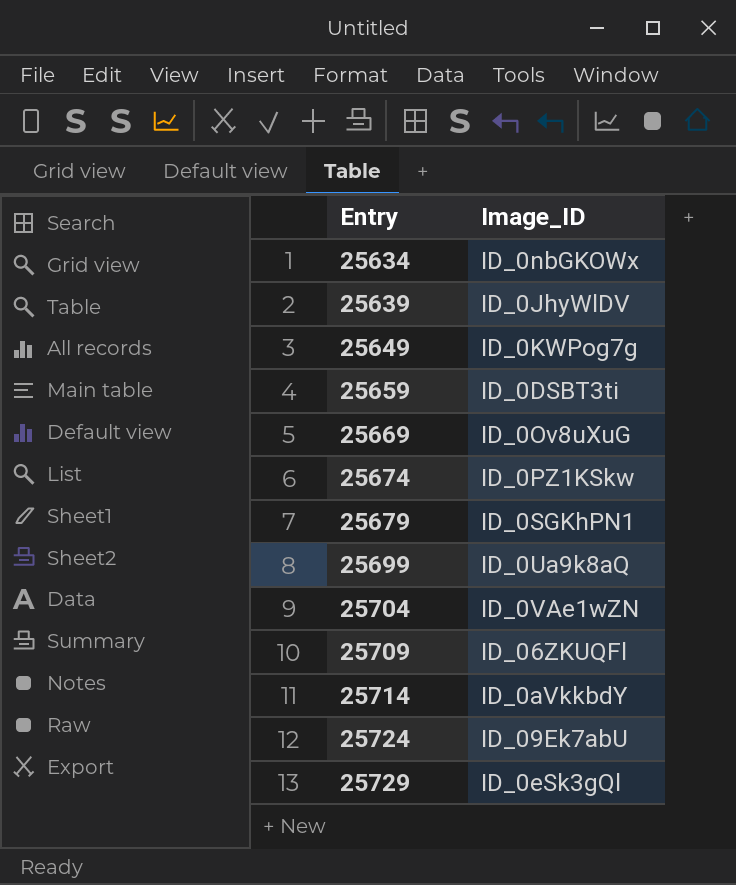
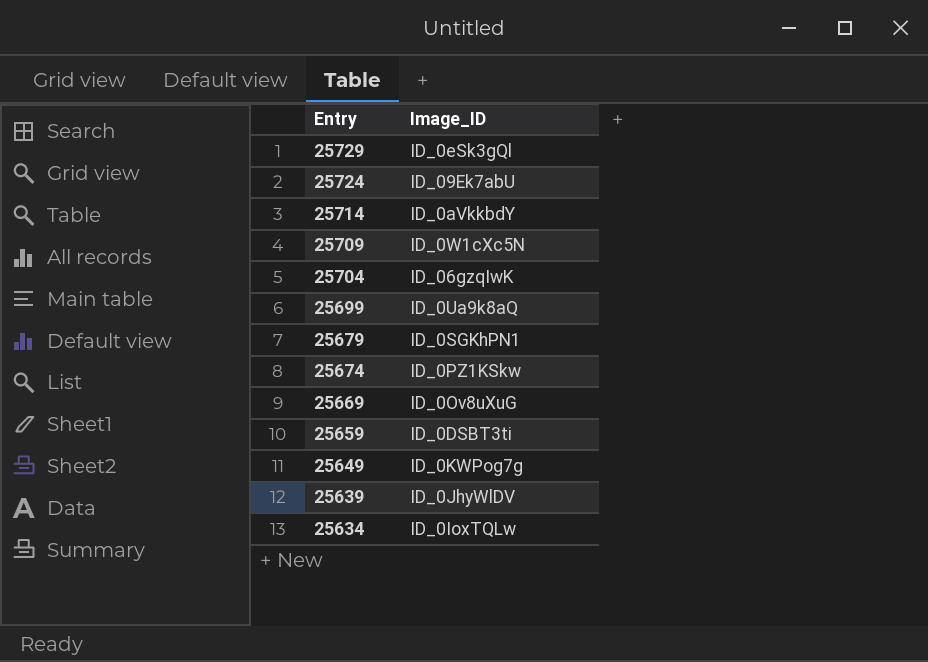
row order: Entry ascending -> Entry descending
25709 | Image_ID: ID_06ZKUQFl -> ID_0W1cXc5N
25704 | Image_ID: ID_0VAe1wZN -> ID_06gzqIwK
25634 | Image_ID: ID_0nbGKOWx -> ID_0IoxTQLw

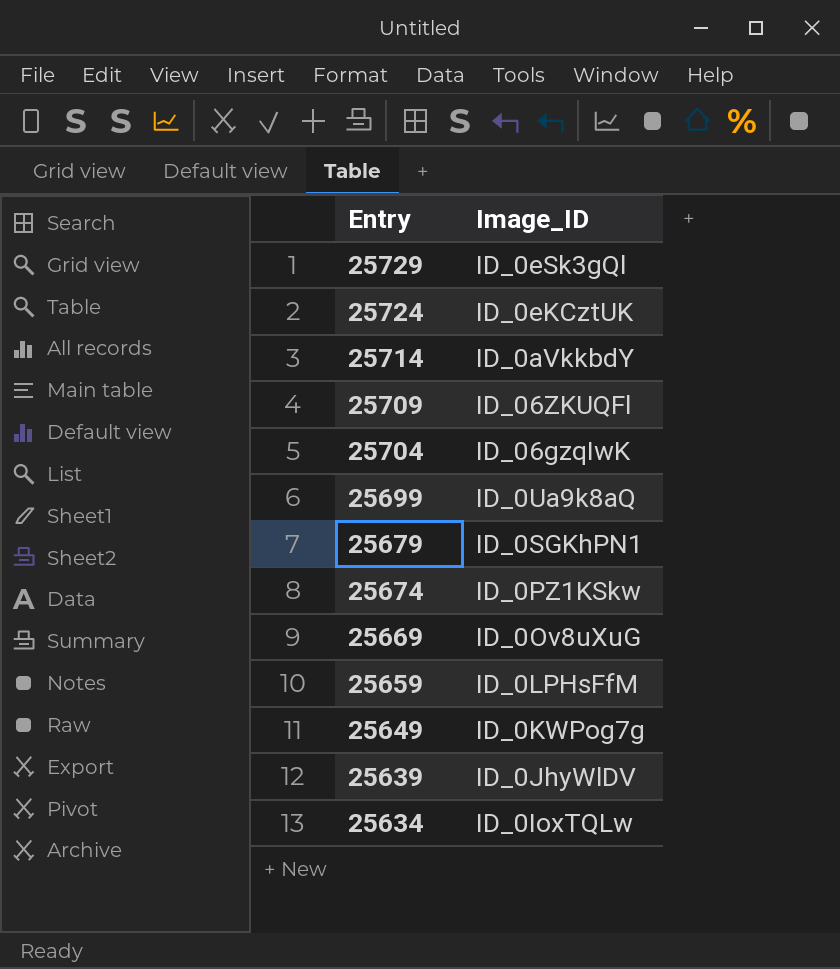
25724 | Image_ID: ID_09Ek7abU -> ID_0eKCztUK
25709 | Image_ID: ID_0W1cXc5N -> ID_06ZKUQFl
25659 | Image_ID: ID_0DSBT3ti -> ID_0LPHsFfM

